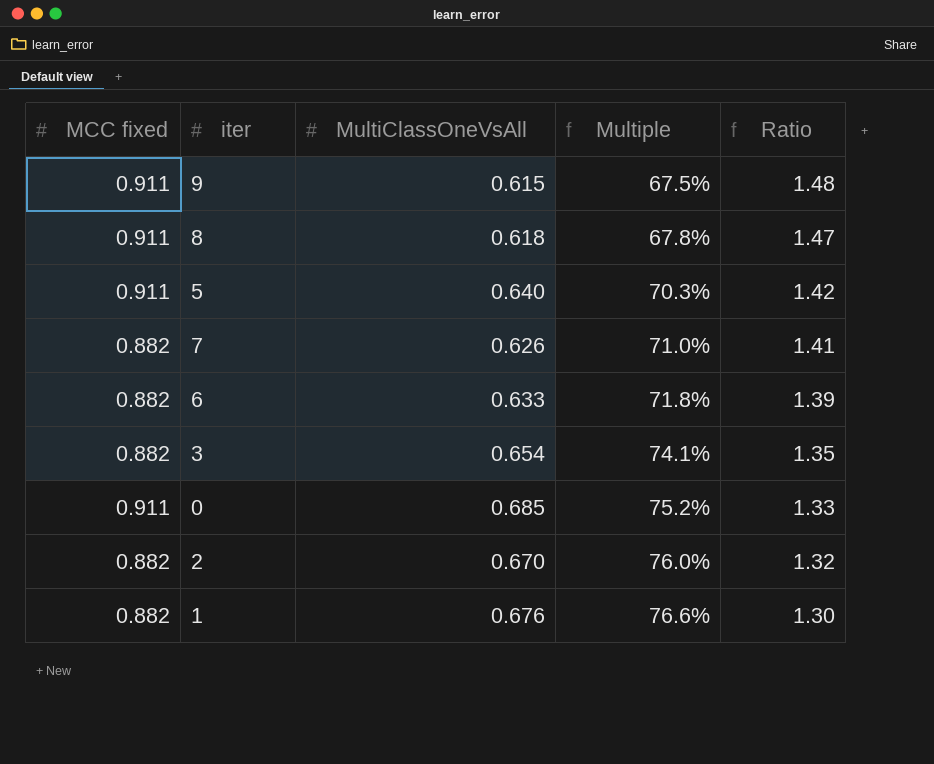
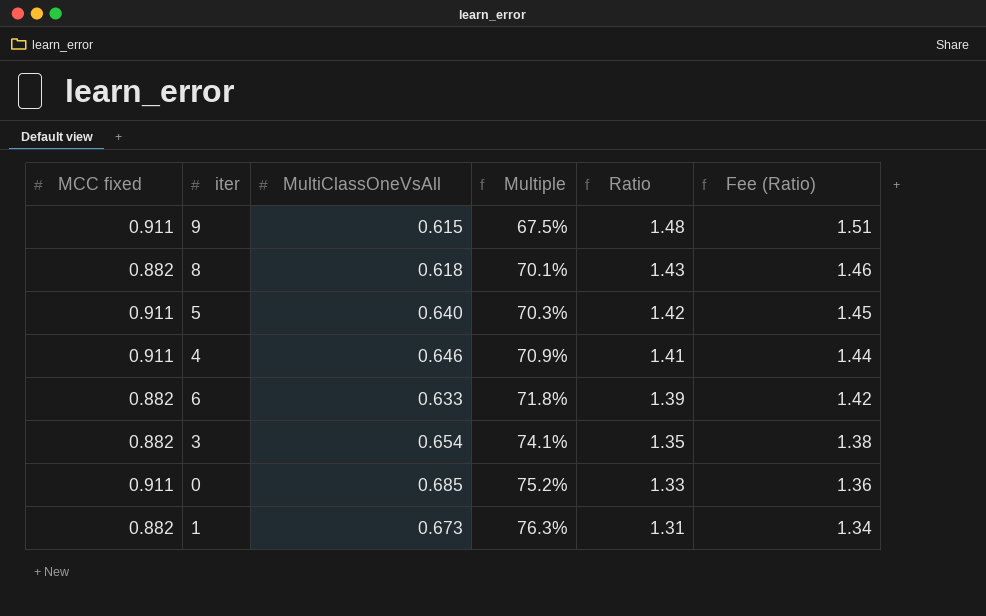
column Fee (Ratio) | formula: none -> [Ratio] * 1.02
row 7: 0.882 | 0.626 | 71.0% | 1.41 -> none
row 2: 0.882 | 0.670 | 76.0% | 1.32 -> none
8 | MCC fixed: 0.911 -> 0.882
8 | Multiple: 67.8% -> 70.1%
8 | Ratio: 1.47 -> 1.43
row 4: none -> 0.911 | 0.646 | 70.9% | 1.41 | 1.44
1 | MultiClassOneVsAll: 0.676 -> 0.673
1 | Multiple: 76.6% -> 76.3%
1 | Ratio: 1.30 -> 1.31

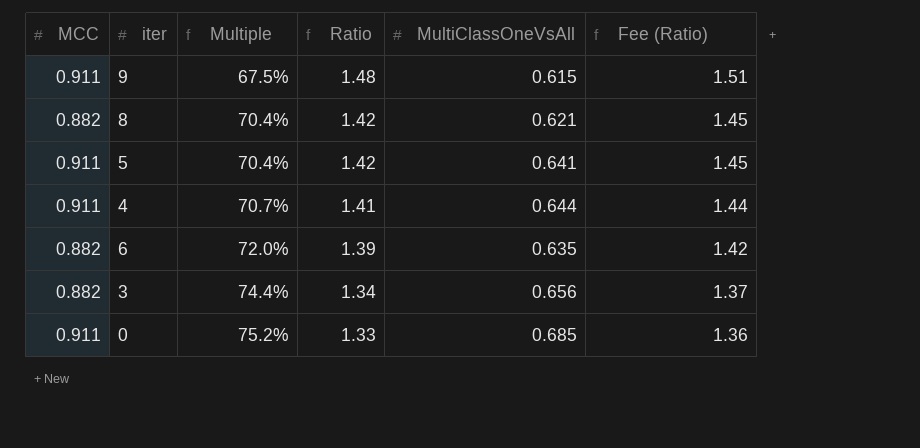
column name: MCC fixed -> MCC
column MultiClassOneVsAll | position: 3 -> 5
row 1: 0.882 | 0.673 | 76.3% | 1.31 | 1.34 -> none
8 | Multiple: 70.1% -> 70.4%
8 | Ratio: 1.43 -> 1.42
8 | MultiClassOneVsAll: 0.618 -> 0.621
8 | Fee (Ratio): 1.46 -> 1.45
5 | Multiple: 70.3% -> 70.4%
5 | MultiClassOneVsAll: 0.640 -> 0.641
4 | Multiple: 70.9% -> 70.7%
4 | MultiClassOneVsAll: 0.646 -> 0.644
6 | Multiple: 71.8% -> 72.0%
6 | MultiClassOneVsAll: 0.633 -> 0.635
3 | Multiple: 74.1% -> 74.4%
3 | Ratio: 1.35 -> 1.34
3 | MultiClassOneVsAll: 0.654 -> 0.656
3 | Fee (Ratio): 1.38 -> 1.37

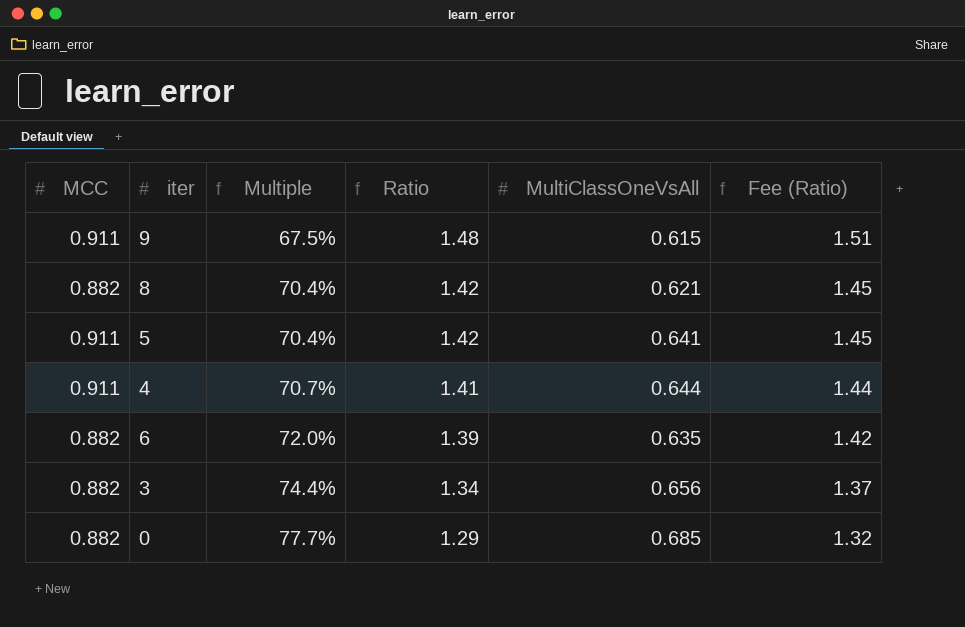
0 | MCC: 0.911 -> 0.882
0 | Multiple: 75.2% -> 77.7%
0 | Ratio: 1.33 -> 1.29
0 | Fee (Ratio): 1.36 -> 1.32

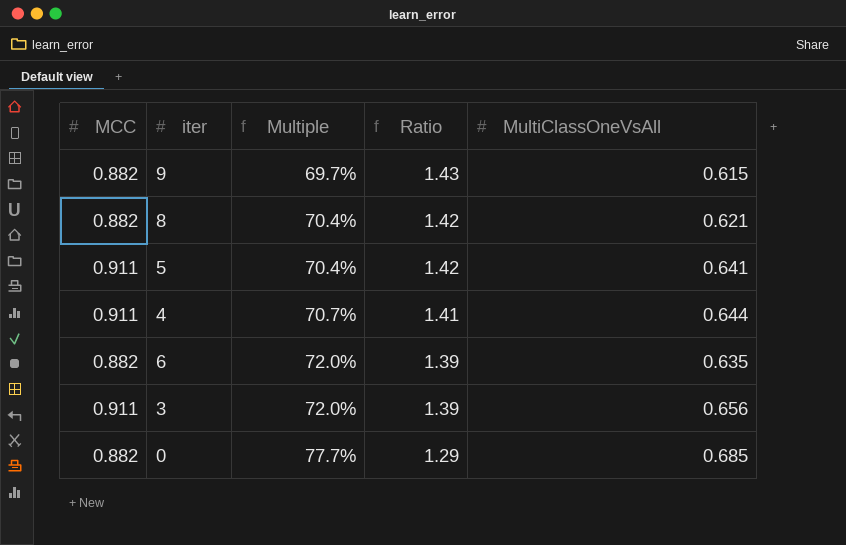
column Fee (Ratio) | formula: [Ratio] * 1.02 -> none
9 | MCC: 0.911 -> 0.882
9 | Multiple: 67.5% -> 69.7%
9 | Ratio: 1.48 -> 1.43
3 | MCC: 0.882 -> 0.911
3 | Multiple: 74.4% -> 72.0%
3 | Ratio: 1.34 -> 1.39

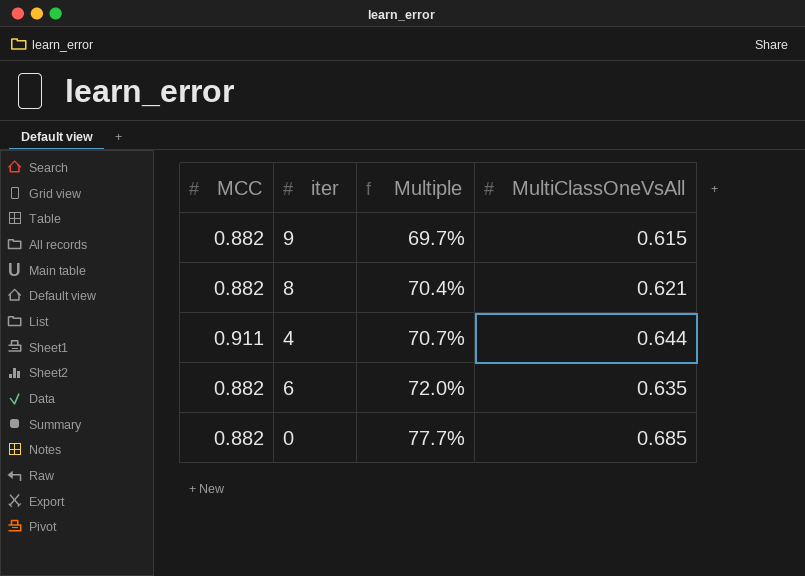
column Ratio | formula: [MCC] / [MultiClassOneVsAll] -> none
row 5: 0.911 | 70.4% | 1.42 | 0.641 -> none
row 3: 0.911 | 72.0% | 1.39 | 0.656 -> none

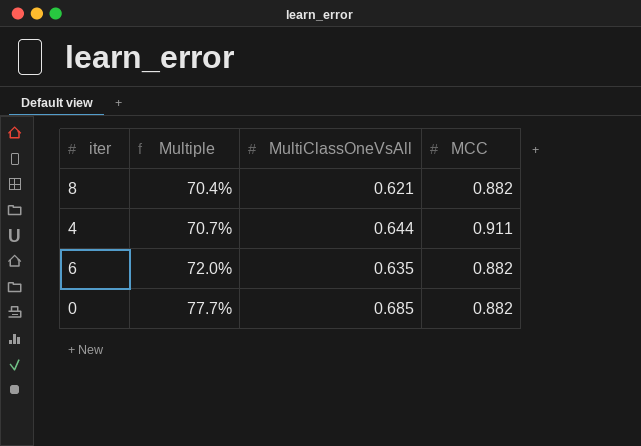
column MCC | position: 1 -> 4
row 9: 0.882 | 69.7% | 0.615 -> none

